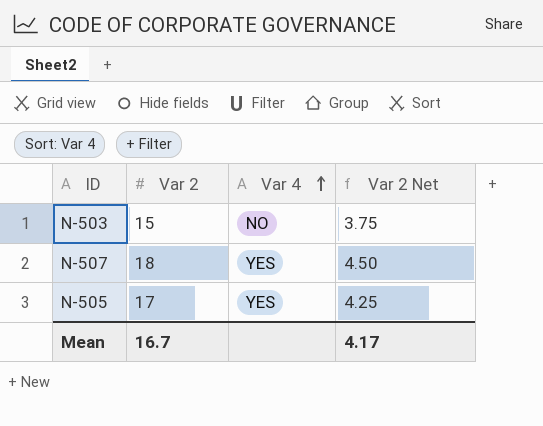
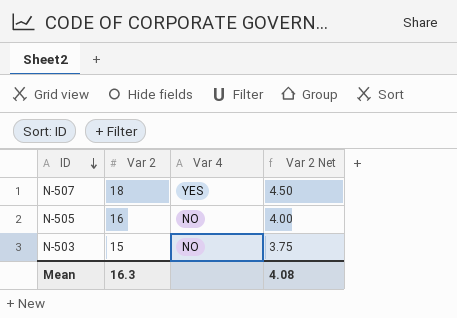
row order: Var 4 ascending -> ID descending
N-505 | Var 2: 17 -> 16
N-505 | Var 4: YES -> NO
N-505 | Var 2 Net: 4.25 -> 4.00
Mean | Var 2: 16.7 -> 16.3
Mean | Var 2 Net: 4.17 -> 4.08

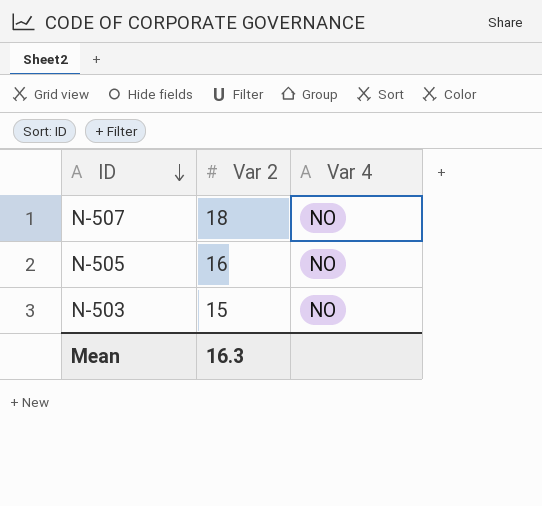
column Var 2 Net | formula: [Var 2] * 0.25 -> none
N-507 | Var 4: YES -> NO

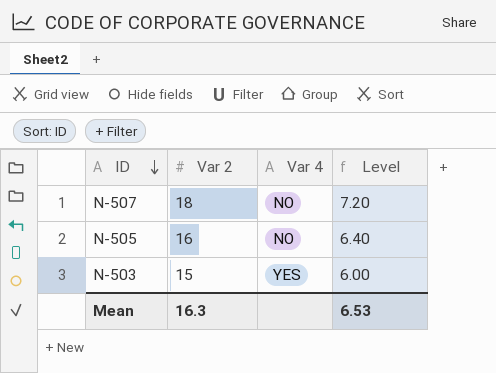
column Level | formula: none -> [Var 2] * 0.4
N-503 | Var 4: NO -> YES

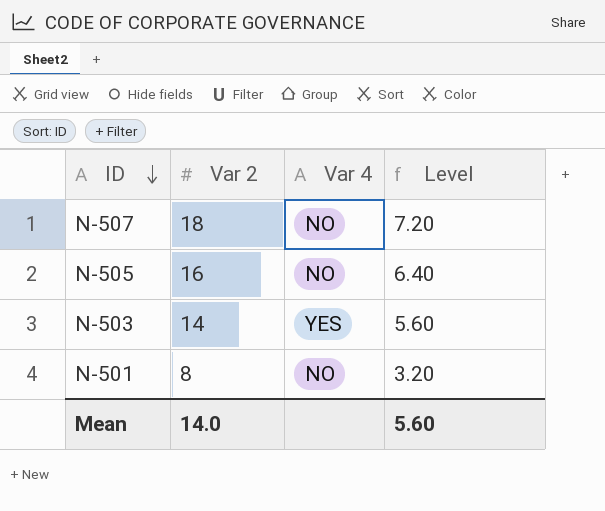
N-503 | Var 2: 15 -> 14
N-503 | Level: 6.00 -> 5.60
row N-501: none -> 8 | NO | 3.20
Mean | Var 2: 16.3 -> 14.0
Mean | Level: 6.53 -> 5.60

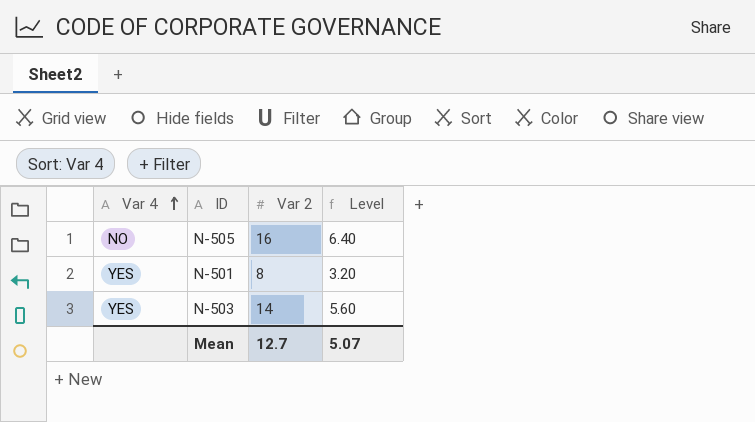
row order: ID descending -> Var 4 ascending
column Var 4 | position: 3 -> 1
row N-507: 18 | NO | 7.20 -> none
N-501 | Var 4: NO -> YES
Mean | Var 2: 14.0 -> 12.7
Mean | Level: 5.60 -> 5.07

